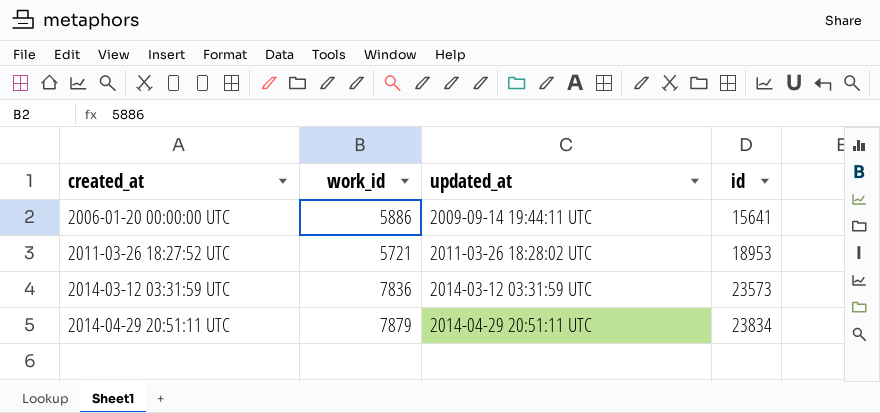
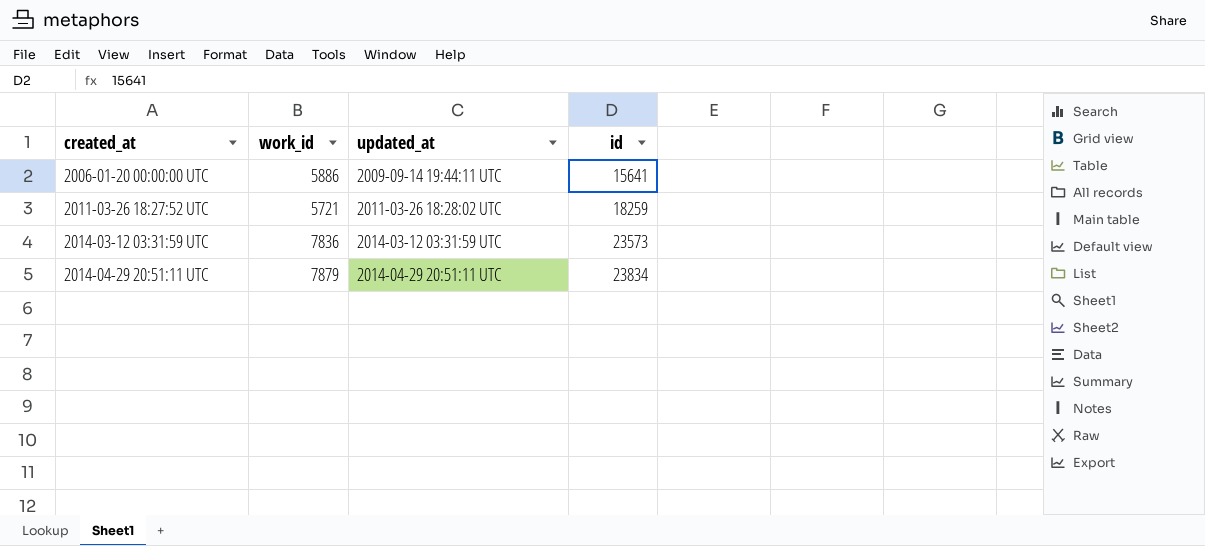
2011-03-26 18:27:52 UTC | id: 18953 -> 18259

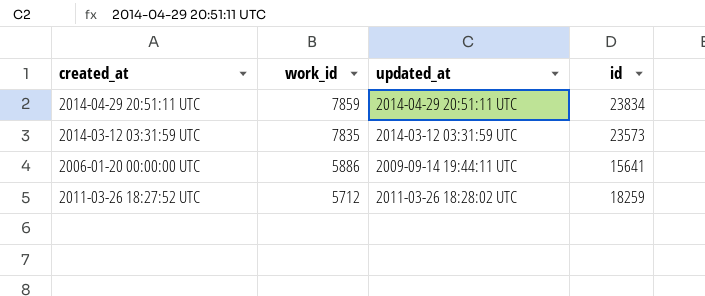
row order: created_at ascending -> work_id descending
2014-04-29 20:51:11 UTC | work_id: 7879 -> 7859
2014-03-12 03:31:59 UTC | work_id: 7836 -> 7835
2011-03-26 18:27:52 UTC | work_id: 5721 -> 5712

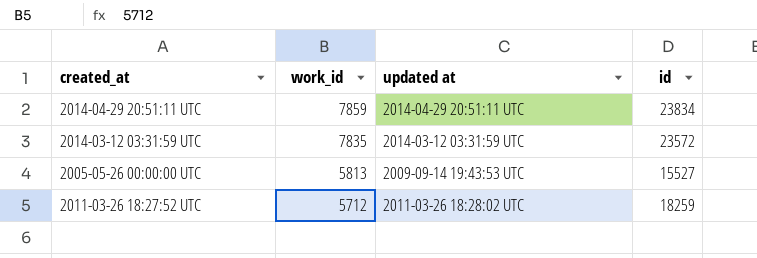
column name: updated_at -> updated at
row 2006-01-20 00:00:00 UTC: 5886 | 2009-09-14 19:44:11 UTC | 15641 -> none
2014-03-12 03:31:59 UTC | id: 23573 -> 23572
row 2005-05-26 00:00:00 UTC: none -> 5813 | 2009-09-14 19:43:53 UTC | 15527

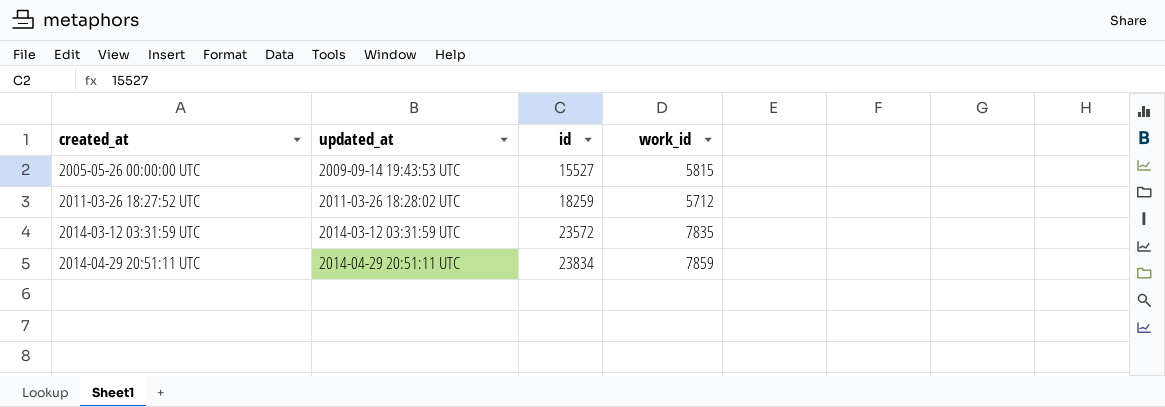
row order: work_id descending -> created_at ascending
column name: updated at -> updated_at
column work_id | position: 2 -> 4
2005-05-26 00:00:00 UTC | work_id: 5813 -> 5815

